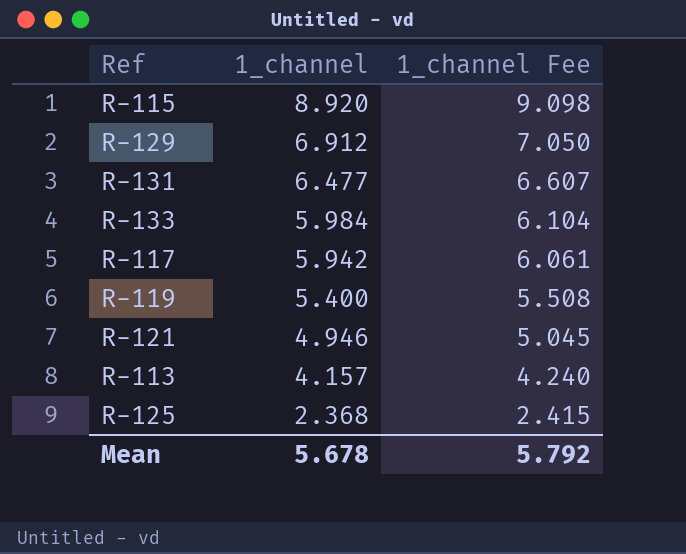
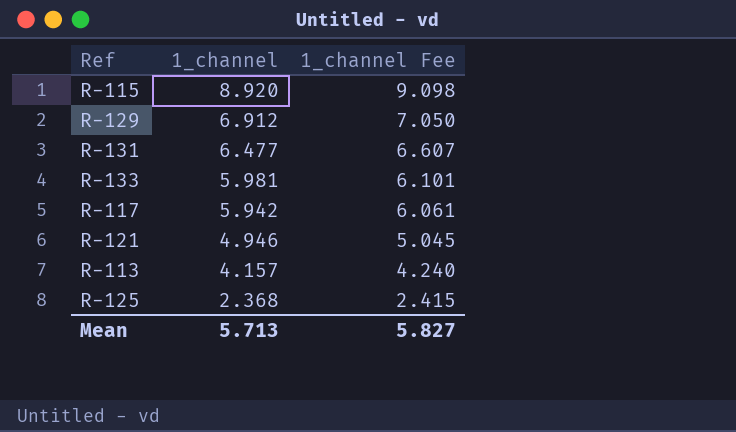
row R-119: 5.400 | 5.508 -> none
R-133 | 1_channel: 5.984 -> 5.981
R-133 | 1_channel Fee: 6.104 -> 6.101
Mean | 1_channel: 5.678 -> 5.713
Mean | 1_channel Fee: 5.792 -> 5.827

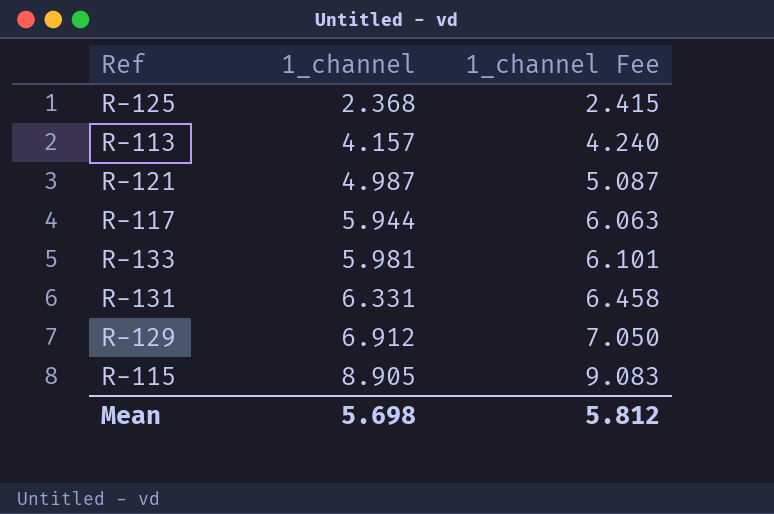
row order: 1_channel descending -> 1_channel ascending
R-121 | 1_channel: 4.946 -> 4.987
R-121 | 1_channel Fee: 5.045 -> 5.087
R-117 | 1_channel: 5.942 -> 5.944
R-117 | 1_channel Fee: 6.061 -> 6.063
R-131 | 1_channel: 6.477 -> 6.331
R-131 | 1_channel Fee: 6.607 -> 6.458
R-115 | 1_channel: 8.920 -> 8.905
R-115 | 1_channel Fee: 9.098 -> 9.083
Mean | 1_channel: 5.713 -> 5.698
Mean | 1_channel Fee: 5.827 -> 5.812

